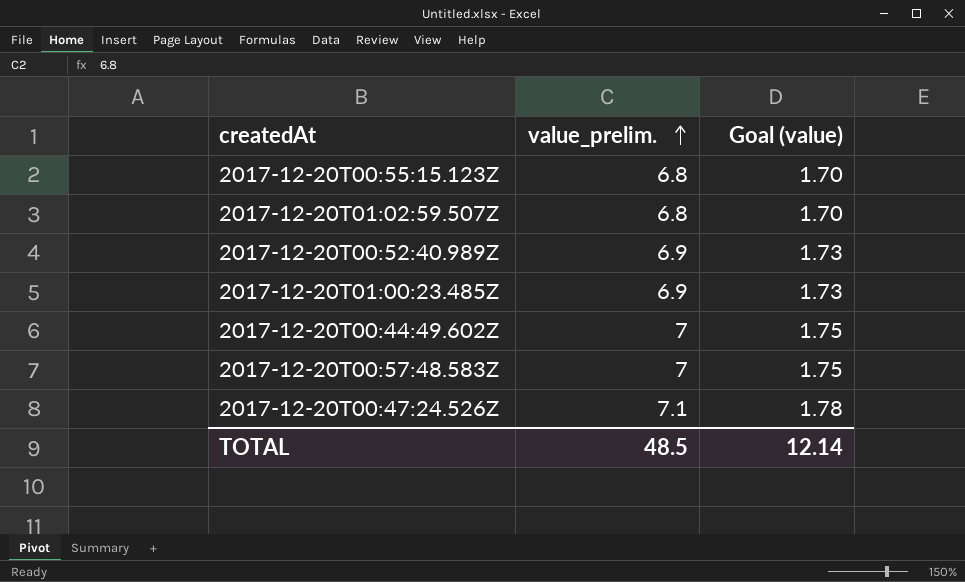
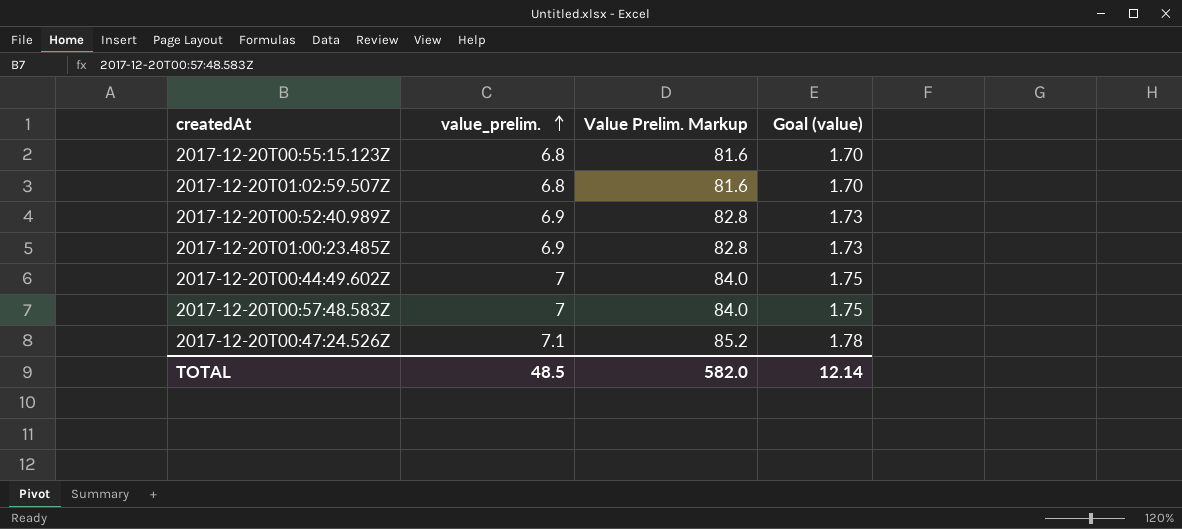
column Value Prelim. Markup | formula: none -> [value_prelim.] * 12

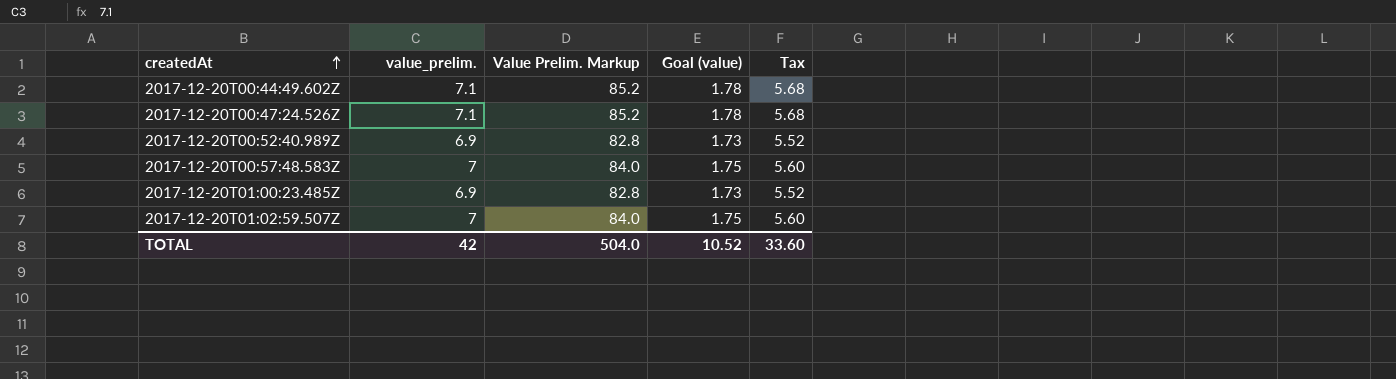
row order: value_prelim. ascending -> createdAt ascending
column Tax | formula: none -> [value_prelim.] * 0.8
row 2017-12-20T00:55:15.123Z: 6.8 | 81.6 | 1.70 -> none
2017-12-20T00:44:49.602Z | value_prelim.: 7 -> 7.1
2017-12-20T00:44:49.602Z | Value Prelim. Markup: 84.0 -> 85.2
2017-12-20T00:44:49.602Z | Goal (value): 1.75 -> 1.78
2017-12-20T01:02:59.507Z | value_prelim.: 6.8 -> 7
2017-12-20T01:02:59.507Z | Value Prelim. Markup: 81.6 -> 84.0
2017-12-20T01:02:59.507Z | Goal (value): 1.70 -> 1.75
TOTAL | value_prelim.: 48.5 -> 42
TOTAL | Value Prelim. Markup: 582.0 -> 504.0
TOTAL | Goal (value): 12.14 -> 10.52

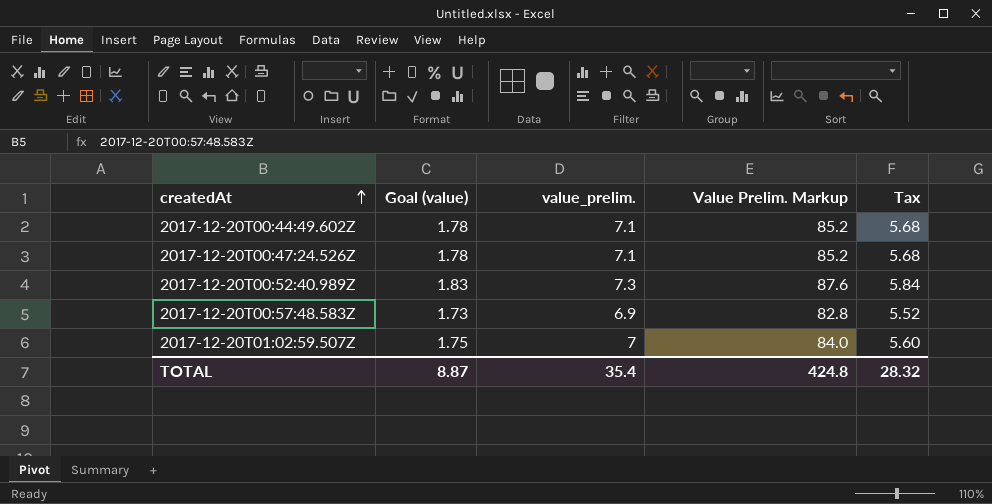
column Goal (value) | position: 4 -> 2
row 2017-12-20T01:00:23.485Z: 6.9 | 82.8 | 1.73 | 5.52 -> none
2017-12-20T00:52:40.989Z | Goal (value): 1.73 -> 1.83
2017-12-20T00:52:40.989Z | value_prelim.: 6.9 -> 7.3
2017-12-20T00:52:40.989Z | Value Prelim. Markup: 82.8 -> 87.6
2017-12-20T00:52:40.989Z | Tax: 5.52 -> 5.84
2017-12-20T00:57:48.583Z | Goal (value): 1.75 -> 1.73
2017-12-20T00:57:48.583Z | value_prelim.: 7 -> 6.9
2017-12-20T00:57:48.583Z | Value Prelim. Markup: 84.0 -> 82.8
2017-12-20T00:57:48.583Z | Tax: 5.60 -> 5.52
TOTAL | Goal (value): 10.52 -> 8.87
TOTAL | value_prelim.: 42 -> 35.4
TOTAL | Value Prelim. Markup: 504.0 -> 424.8
TOTAL | Tax: 33.60 -> 28.32

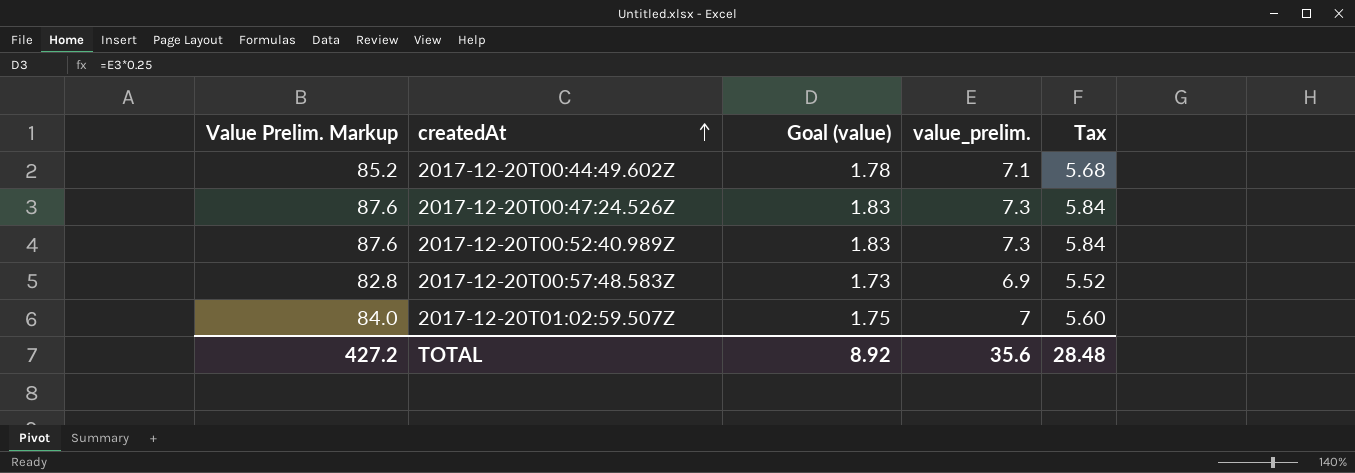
column Value Prelim. Markup | position: 4 -> 1
2017-12-20T00:47:24.526Z | Value Prelim. Markup: 85.2 -> 87.6
2017-12-20T00:47:24.526Z | Goal (value): 1.78 -> 1.83
2017-12-20T00:47:24.526Z | value_prelim.: 7.1 -> 7.3
2017-12-20T00:47:24.526Z | Tax: 5.68 -> 5.84
TOTAL | Value Prelim. Markup: 424.8 -> 427.2
TOTAL | Goal (value): 8.87 -> 8.92
TOTAL | value_prelim.: 35.4 -> 35.6
TOTAL | Tax: 28.32 -> 28.48

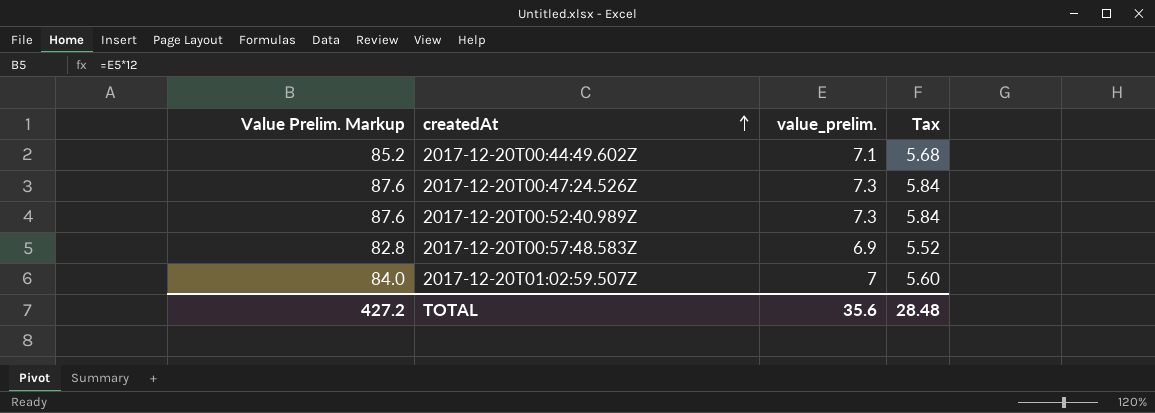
column Goal (value) | formula: [value_prelim.] * 0.25 -> none

